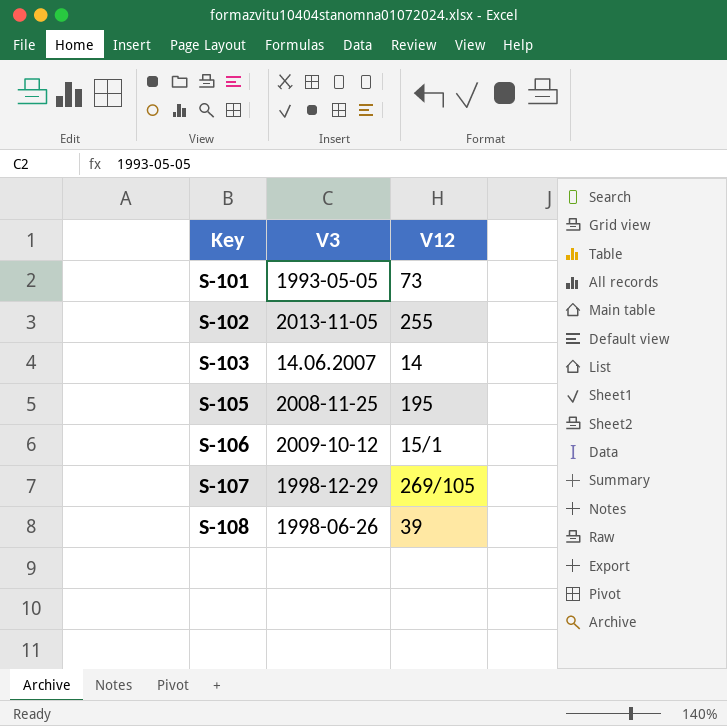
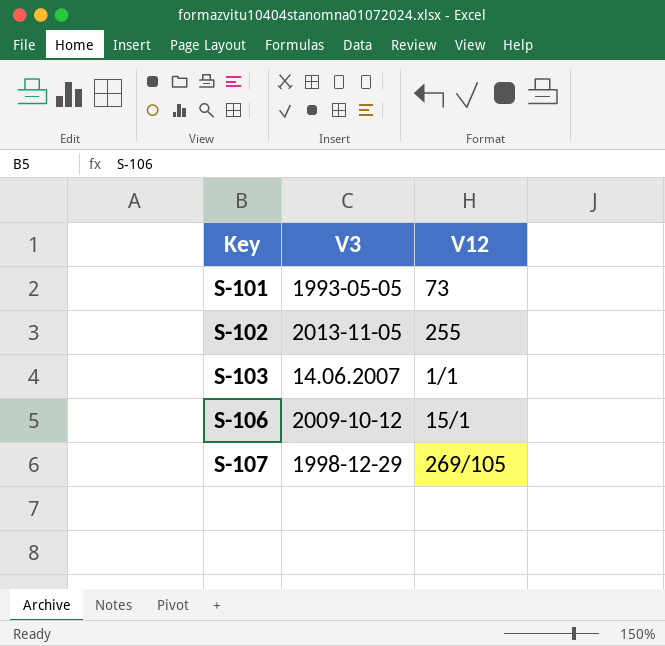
row S-105: 2008-11-25 | 195 -> none
row S-108: 1998-06-26 | 39 -> none
S-103 | V12: 14 -> 1/1

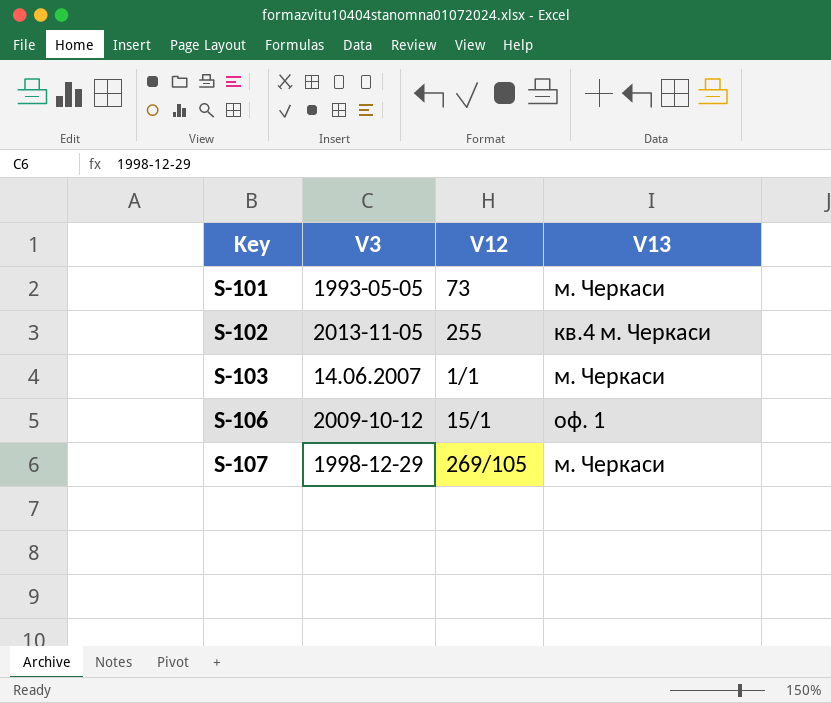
column V13 | position: none -> 4

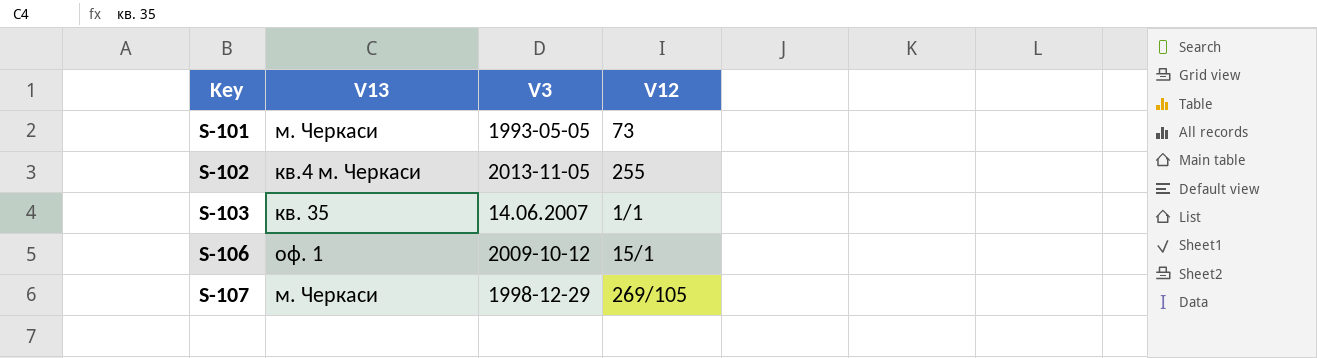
column V13 | position: 4 -> 2
S-103 | V13: м. Черкаси -> кв. 35

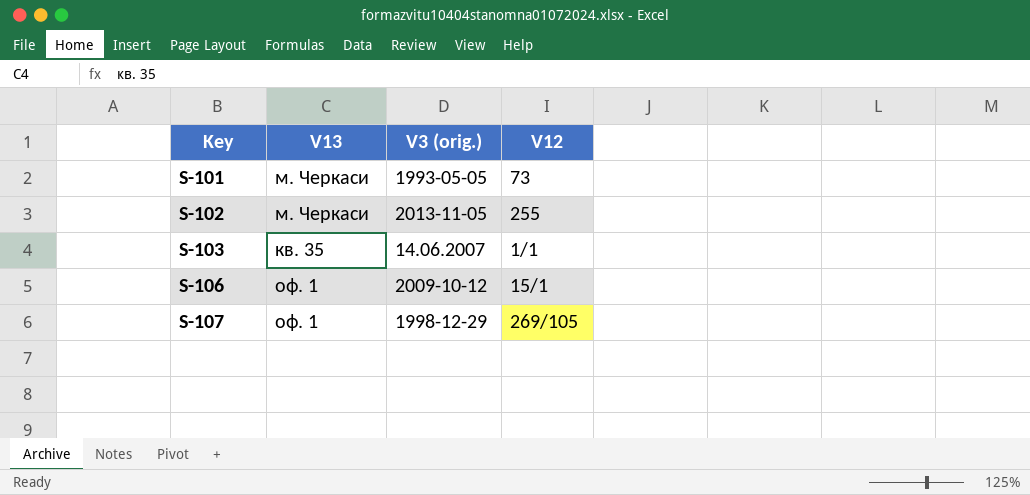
column name: V3 -> V3 (orig.)
S-102 | V13: кв.4 м. Черкаси -> м. Черкаси
S-107 | V13: м. Черкаси -> оф. 1

